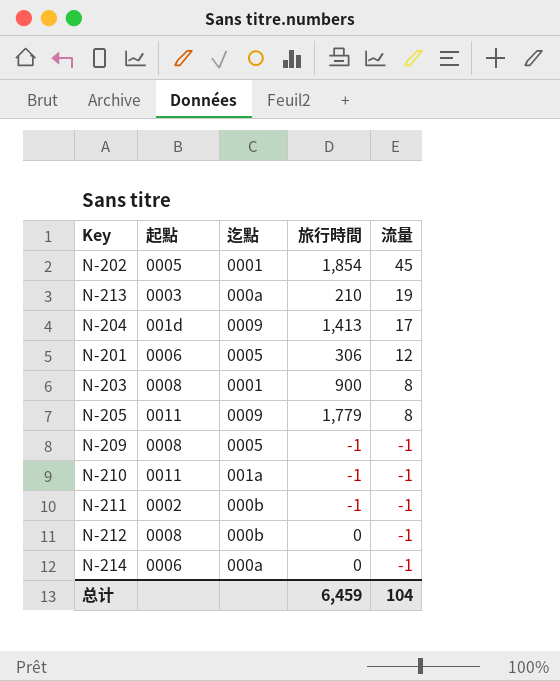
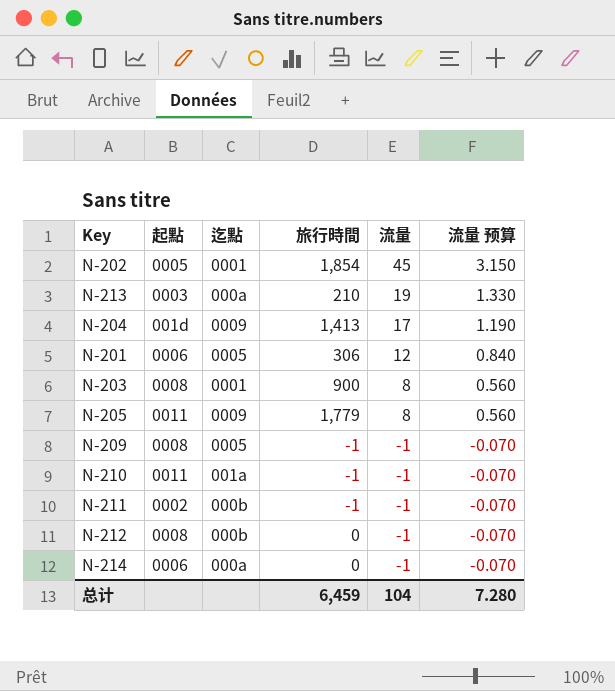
column 流量 预算 | formula: none -> [流量] * 0.07

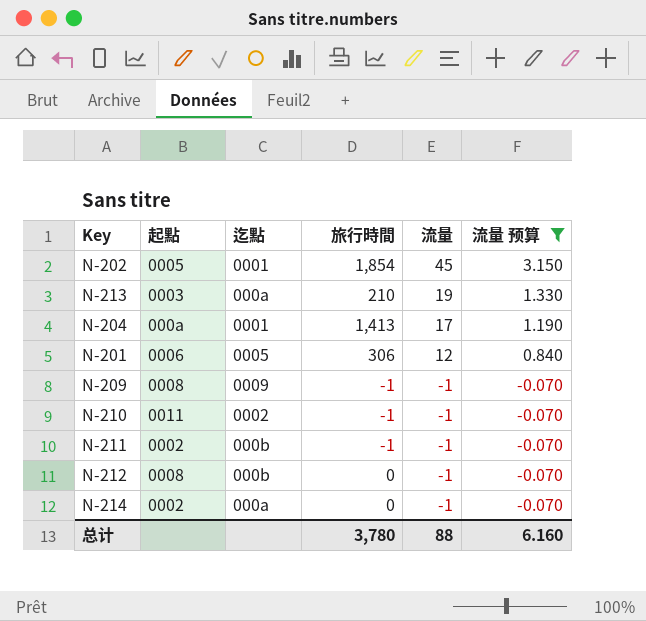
filter: none -> 流量 预算 != 0.560
N-204 | 起點: 001d -> 000a
N-204 | 迄點: 0009 -> 0001
N-209 | 迄點: 0005 -> 0009
N-210 | 迄點: 001a -> 0002
N-214 | 起點: 0006 -> 0002
总计 | 旅行時間: 6,459 -> 3,780
总计 | 流量: 104 -> 88
总计 | 流量 预算: 7.280 -> 6.160

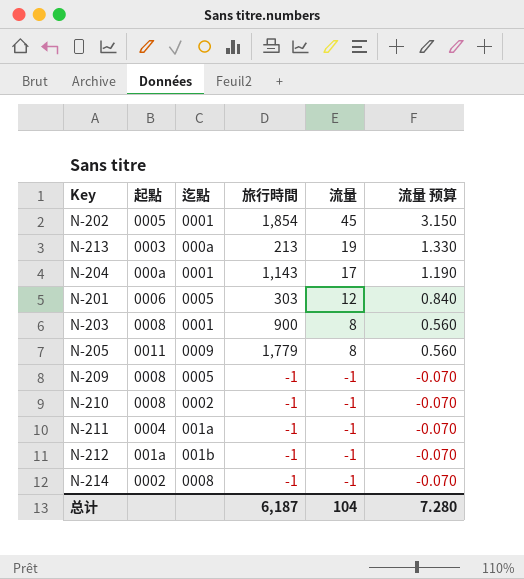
filter: 流量 预算 != 0.560 -> none
N-213 | 旅行時間: 210 -> 213
N-204 | 旅行時間: 1,413 -> 1,143
N-201 | 旅行時間: 306 -> 303
N-209 | 迄點: 0009 -> 0005
N-210 | 起點: 0011 -> 0008
N-211 | 起點: 0002 -> 0004
N-211 | 迄點: 000b -> 001a
N-212 | 起點: 0008 -> 001a
N-212 | 迄點: 000b -> 001b
N-212 | 旅行時間: 0 -> -1
N-214 | 迄點: 000a -> 0008
N-214 | 旅行時間: 0 -> -1
总计 | 旅行時間: 3,780 -> 6,187
总计 | 流量: 88 -> 104
总计 | 流量 预算: 6.160 -> 7.280

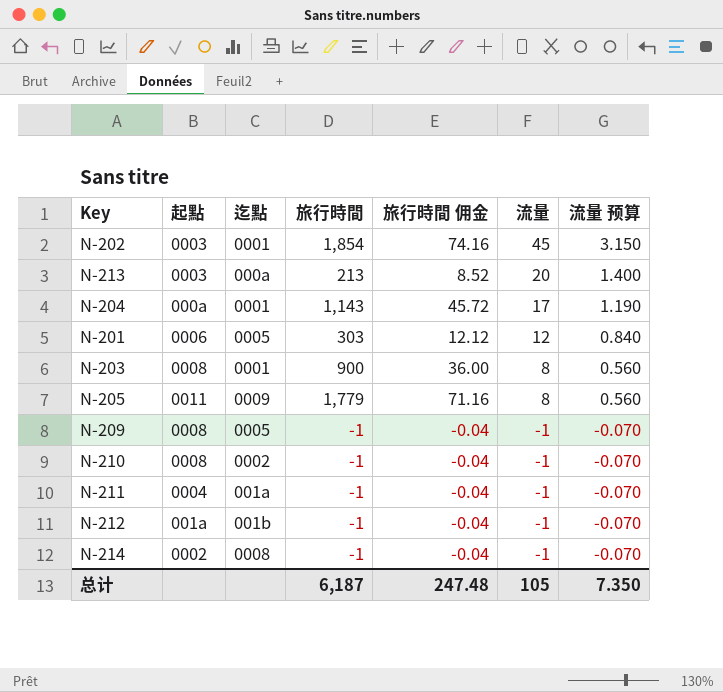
column 旅行時間 佣金 | formula: none -> [旅行時間] * 0.04
N-202 | 起點: 0005 -> 0003
N-213 | 流量: 19 -> 20
N-213 | 流量 预算: 1.330 -> 1.400
总计 | 流量: 104 -> 105
总计 | 流量 预算: 7.280 -> 7.350

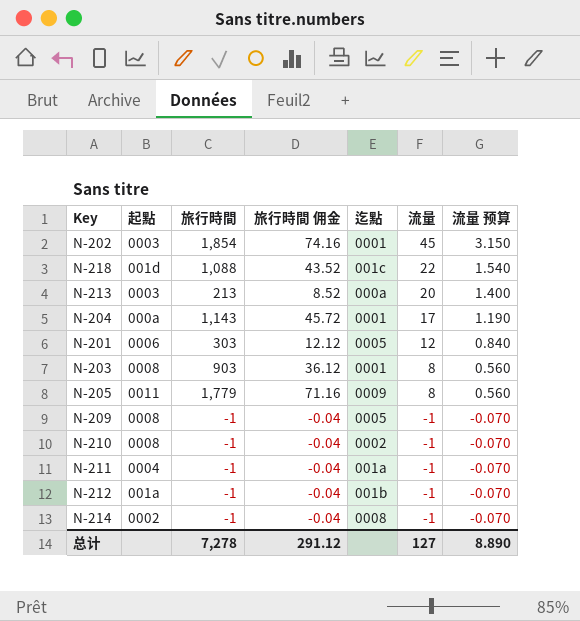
column 迄點 | position: 3 -> 5
row N-218: none -> 001d | 1,088 | 43.52 | 001c | 22 | 1.540
N-203 | 旅行時間: 900 -> 903
N-203 | 旅行時間 佣金: 36.00 -> 36.12
总计 | 旅行時間: 6,187 -> 7,278
总计 | 旅行時間 佣金: 247.48 -> 291.12
总计 | 流量: 105 -> 127
总计 | 流量 预算: 7.350 -> 8.890

